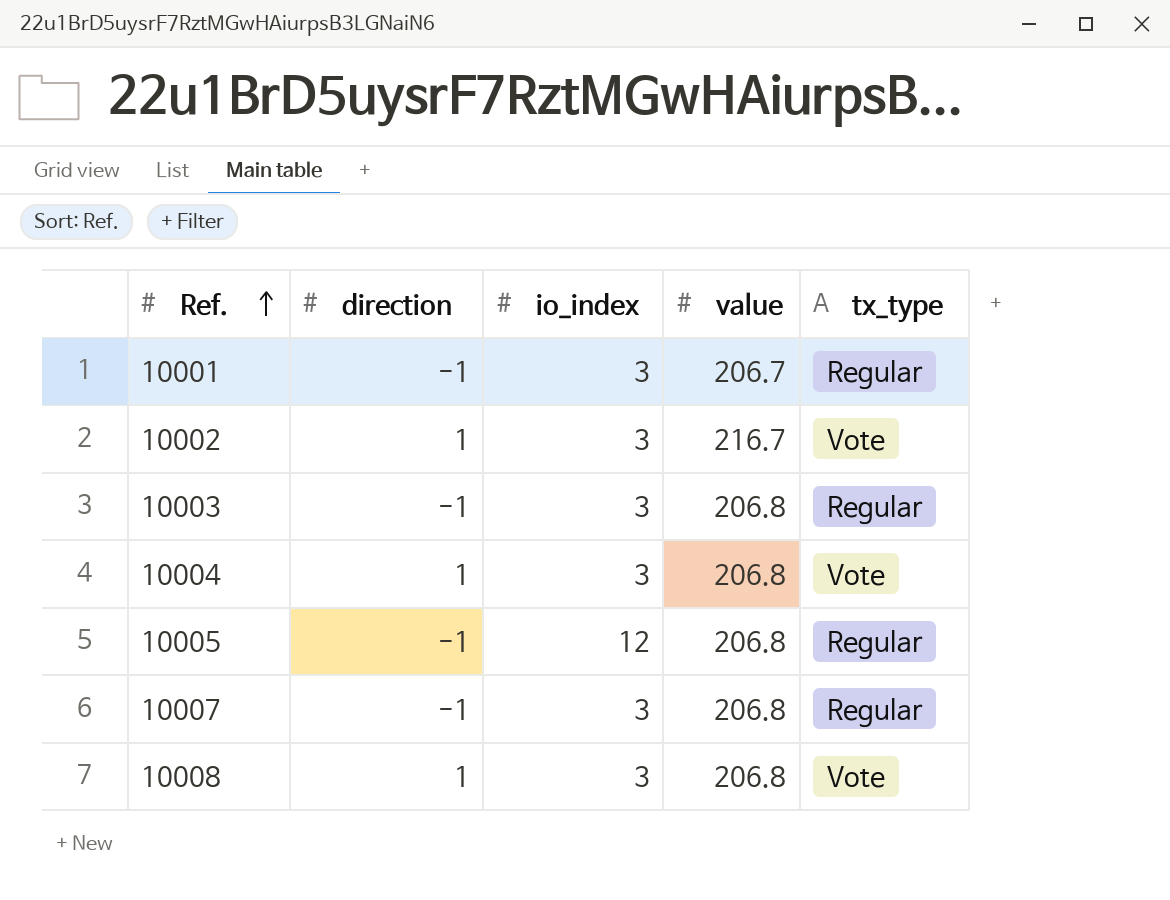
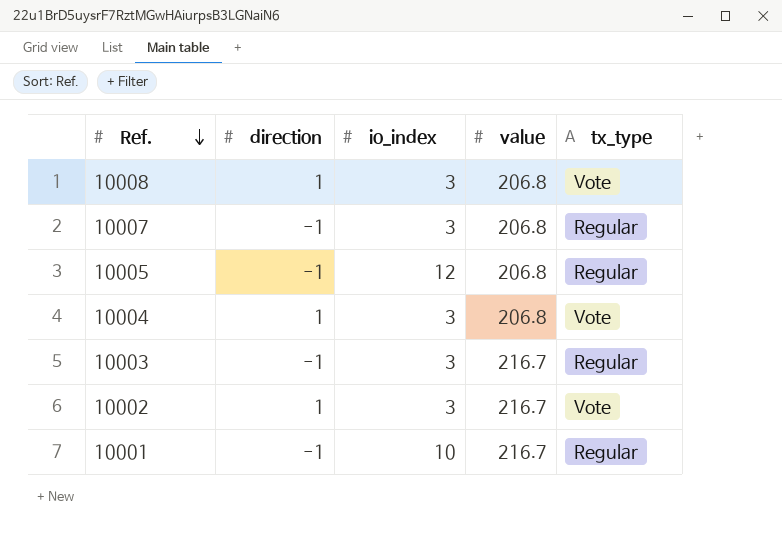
row order: Ref. ascending -> Ref. descending
10003 | value: 206.8 -> 216.7
10001 | io_index: 3 -> 10
10001 | value: 206.7 -> 216.7

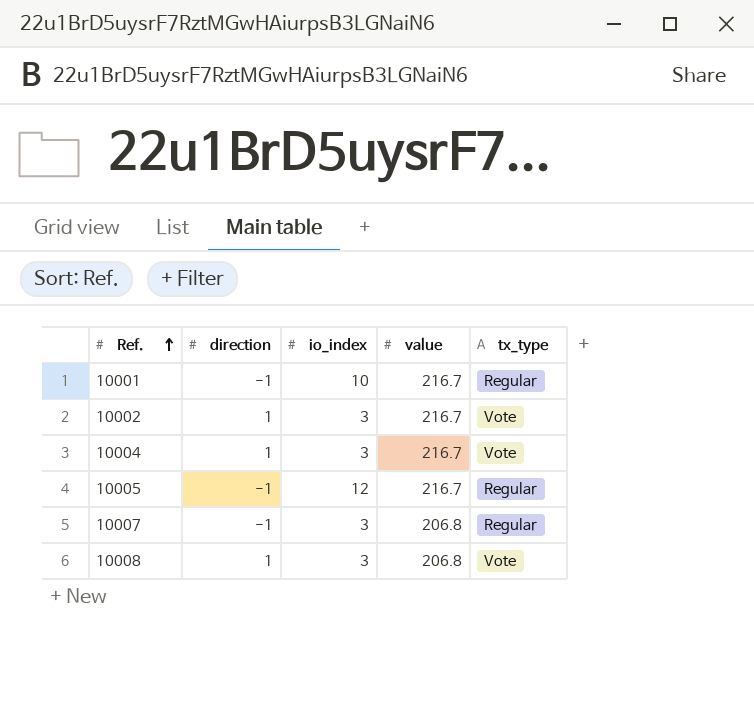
row order: Ref. descending -> Ref. ascending
row 10003: -1 | 3 | 216.7 | Regular -> none
10004 | value: 206.8 -> 216.7
10005 | value: 206.8 -> 216.7

